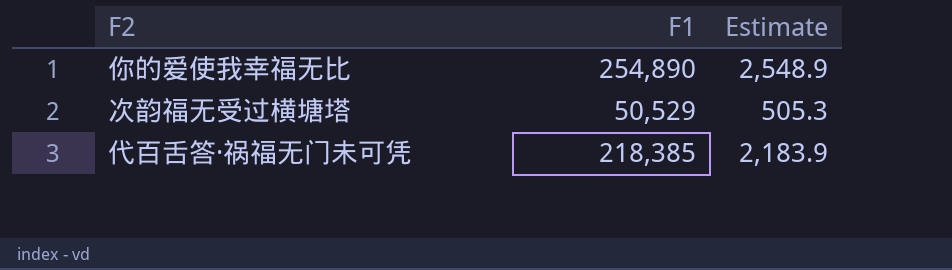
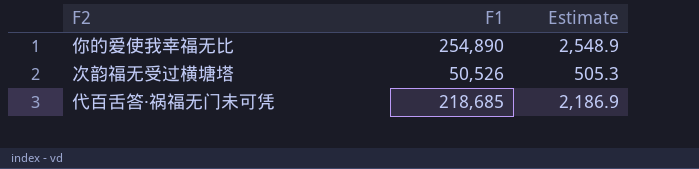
次韵福无受过横塘塔 | F1: 50,529 -> 50,526
代百舌答·祸福无门未可凭 | F1: 218,385 -> 218,685
代百舌答·祸福无门未可凭 | Estimate: 2,183.9 -> 2,186.9

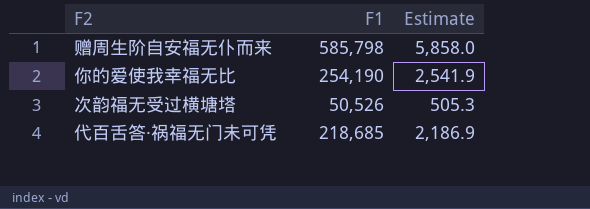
row 赠周生阶自安福无仆而来: none -> 585,798 | 5,858.0
你的爱使我幸福无比 | F1: 254,890 -> 254,190
你的爱使我幸福无比 | Estimate: 2,548.9 -> 2,541.9

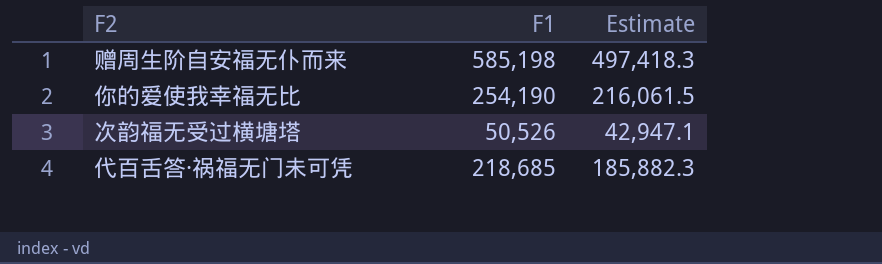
column Estimate | formula: [F1] * 0.01 -> [F1] * 0.85
赠周生阶自安福无仆而来 | F1: 585,798 -> 585,198

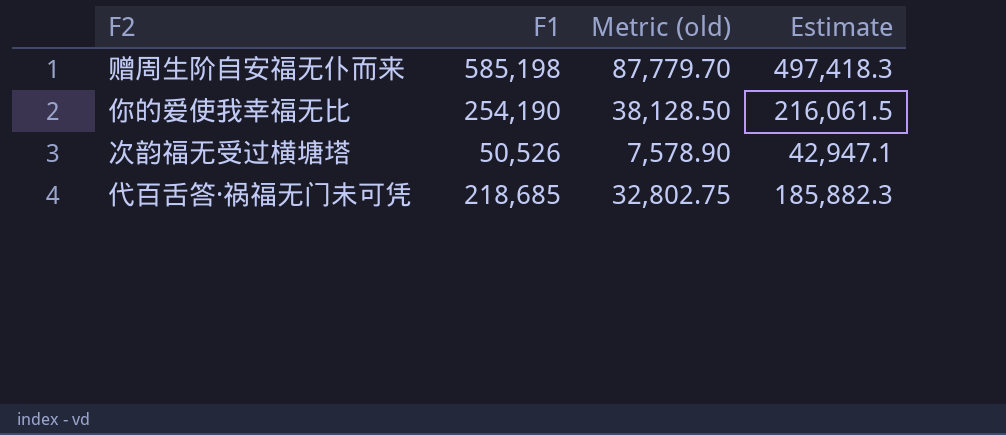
column Metric (old) | formula: none -> [F1] * 0.15

